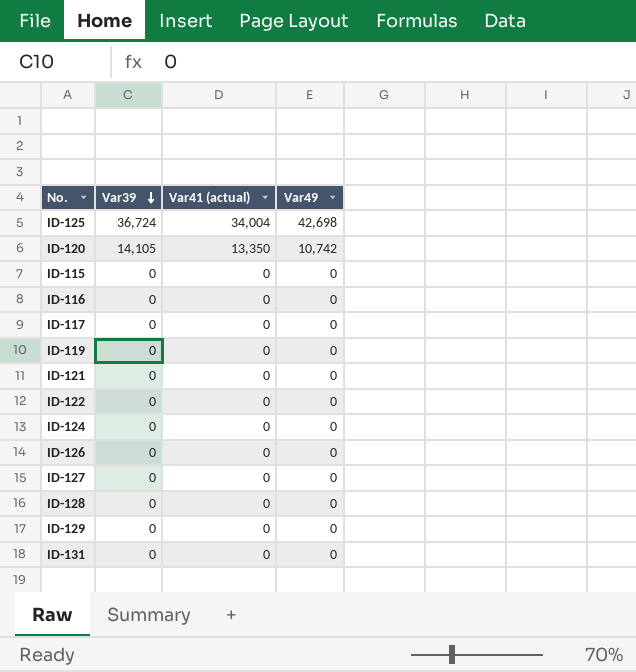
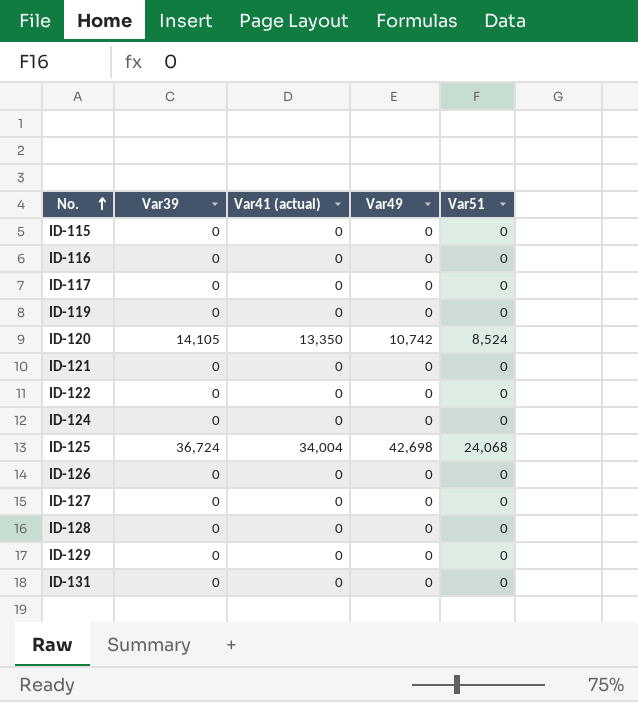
row order: Var39 descending -> No. ascending
column Var51 | position: none -> 5

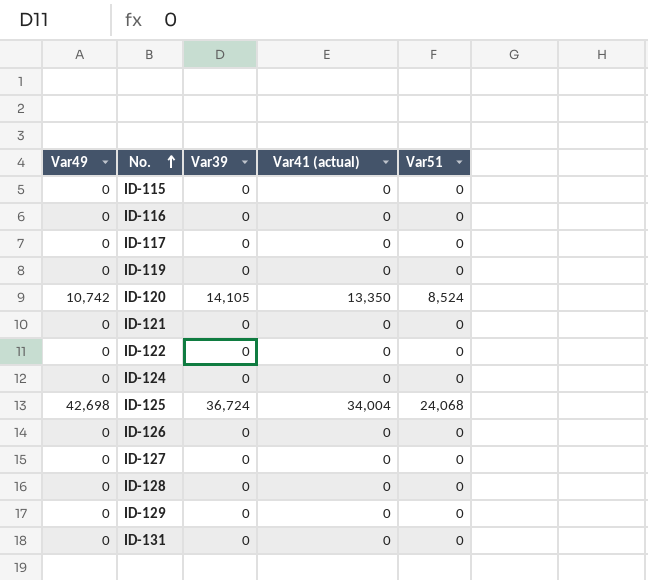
column Var49 | position: 4 -> 1

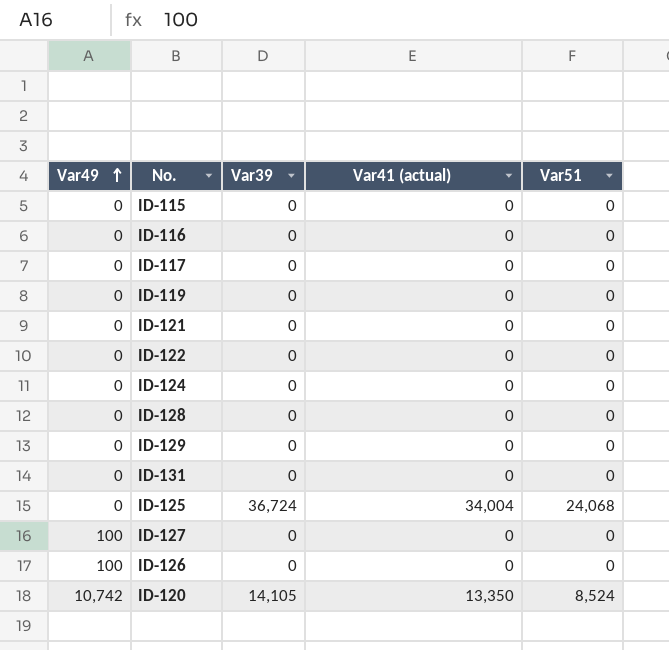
row order: No. ascending -> Var49 ascending
ID-125 | Var49: 42,698 -> 0
ID-127 | Var49: 0 -> 100
ID-126 | Var49: 0 -> 100

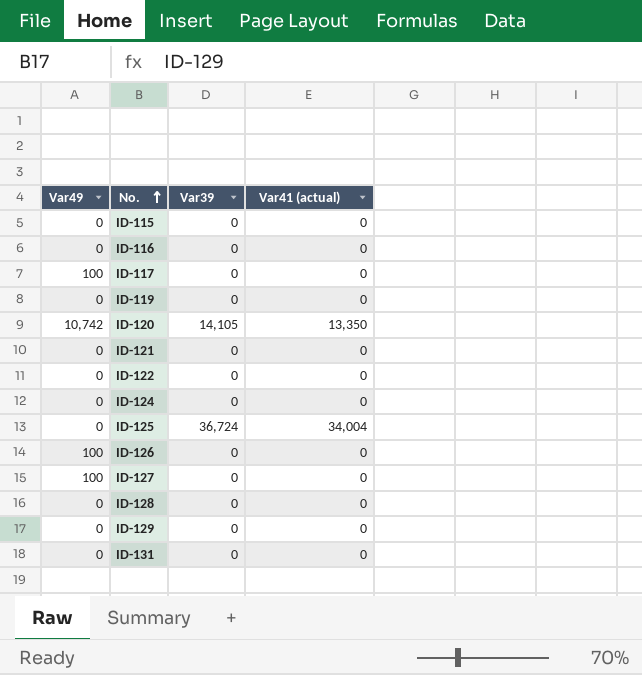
row order: Var49 ascending -> No. ascending
column Var51 | position: 5 -> none
ID-117 | Var49: 0 -> 100

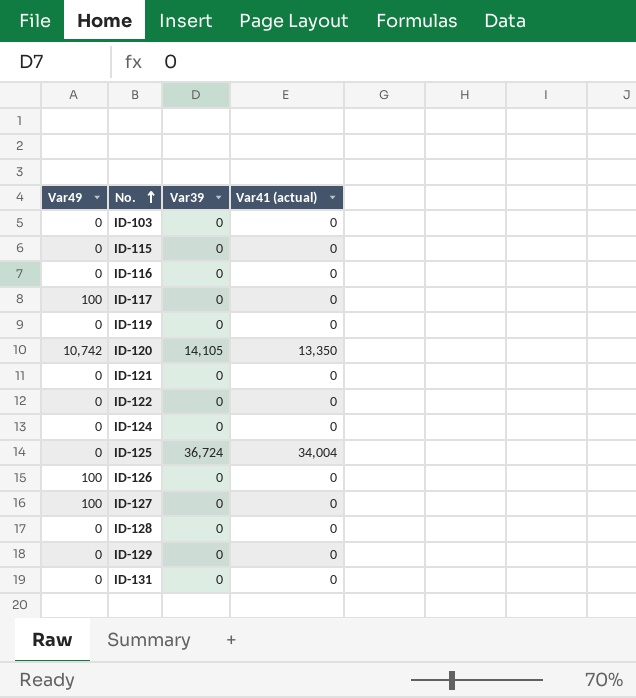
row ID-103: none -> 0 | 0 | 0

